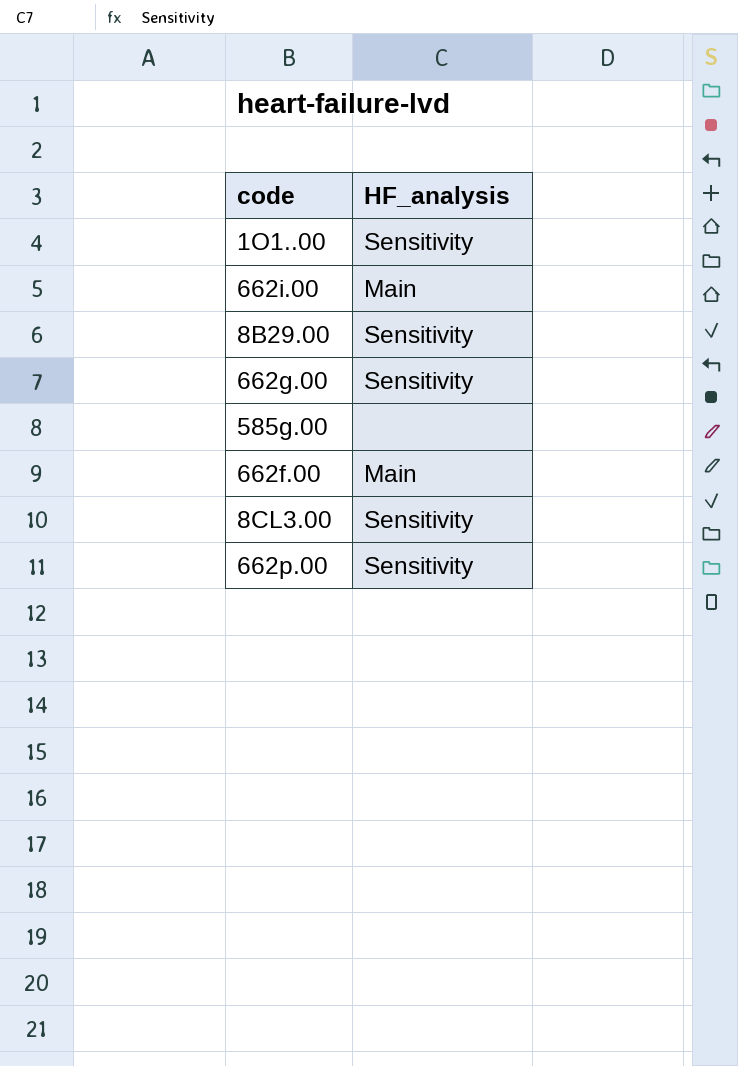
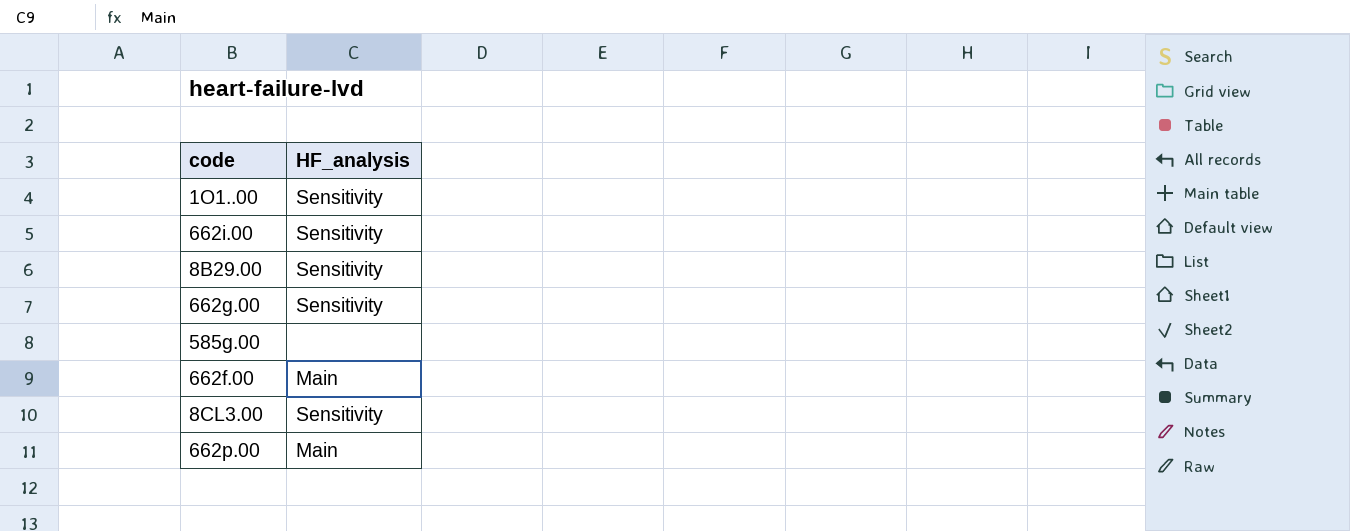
662i.00 | HF_analysis: Main -> Sensitivity
662p.00 | HF_analysis: Sensitivity -> Main

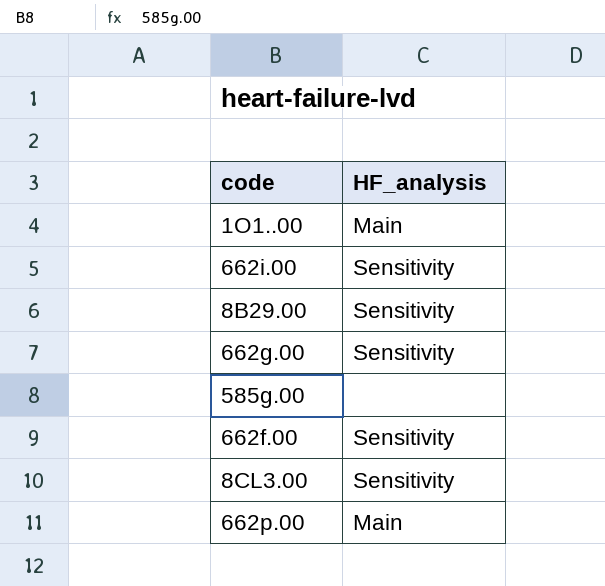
1O1..00 | HF_analysis: Sensitivity -> Main
662f.00 | HF_analysis: Main -> Sensitivity

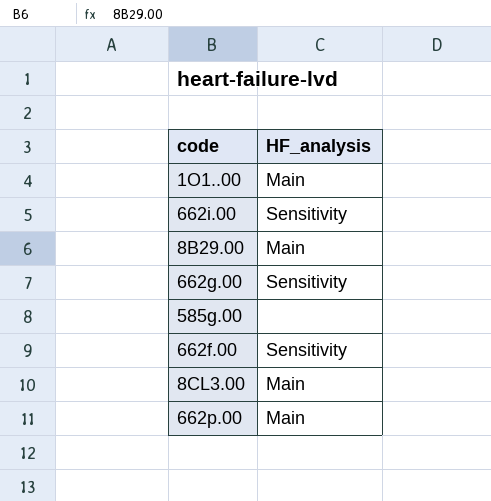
8B29.00 | HF_analysis: Sensitivity -> Main
8CL3.00 | HF_analysis: Sensitivity -> Main

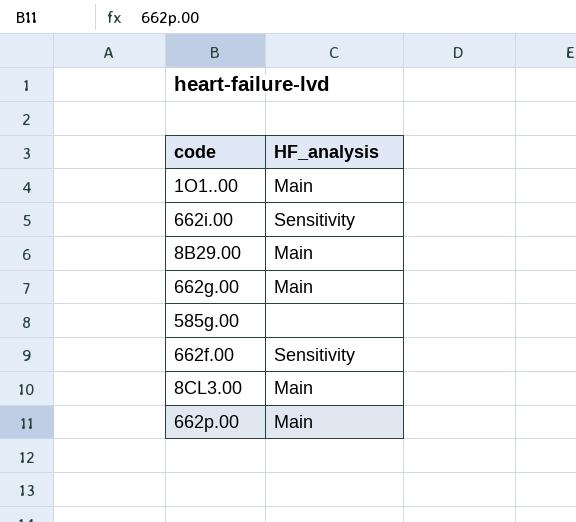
662g.00 | HF_analysis: Sensitivity -> Main

